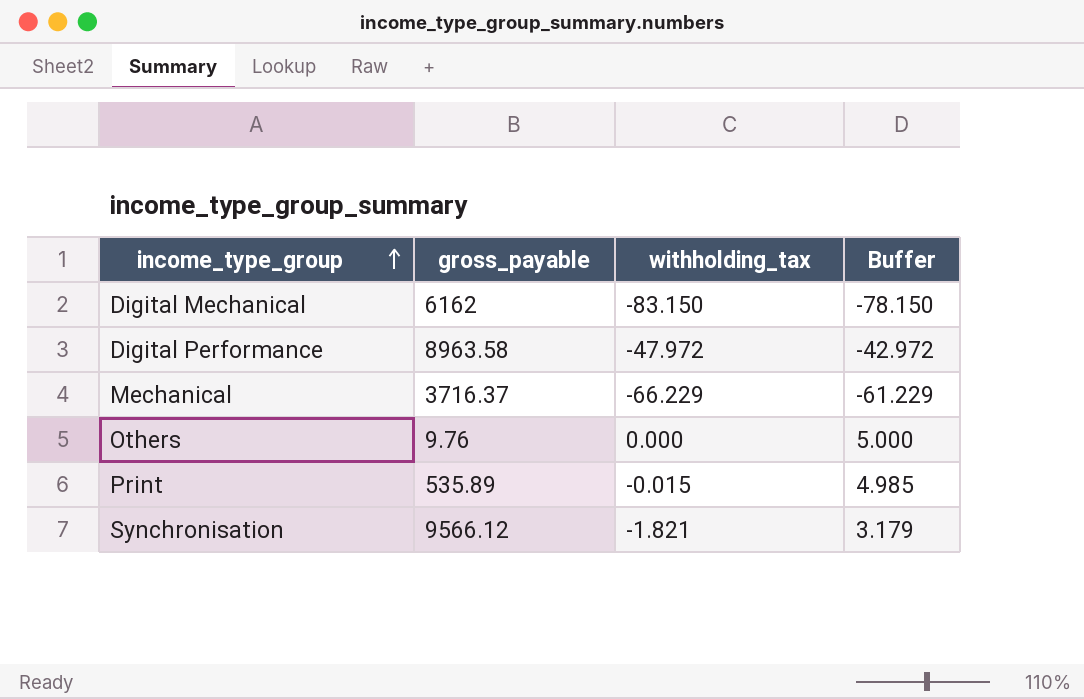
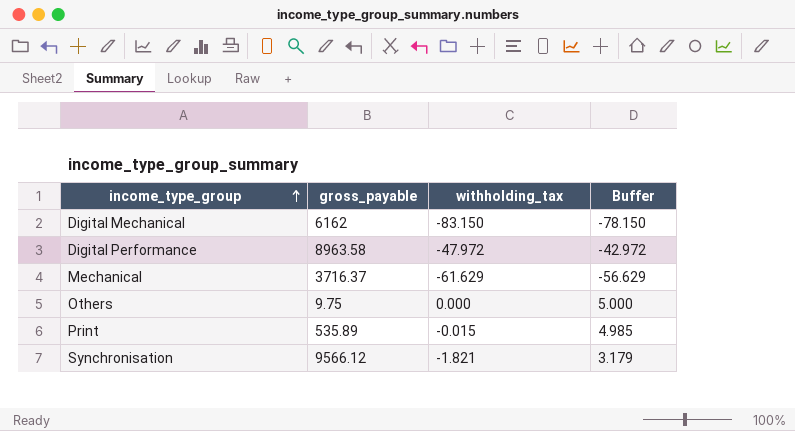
Mechanical | withholding_tax: -66.229 -> -61.629
Mechanical | Buffer: -61.229 -> -56.629
Others | gross_payable: 9.76 -> 9.75

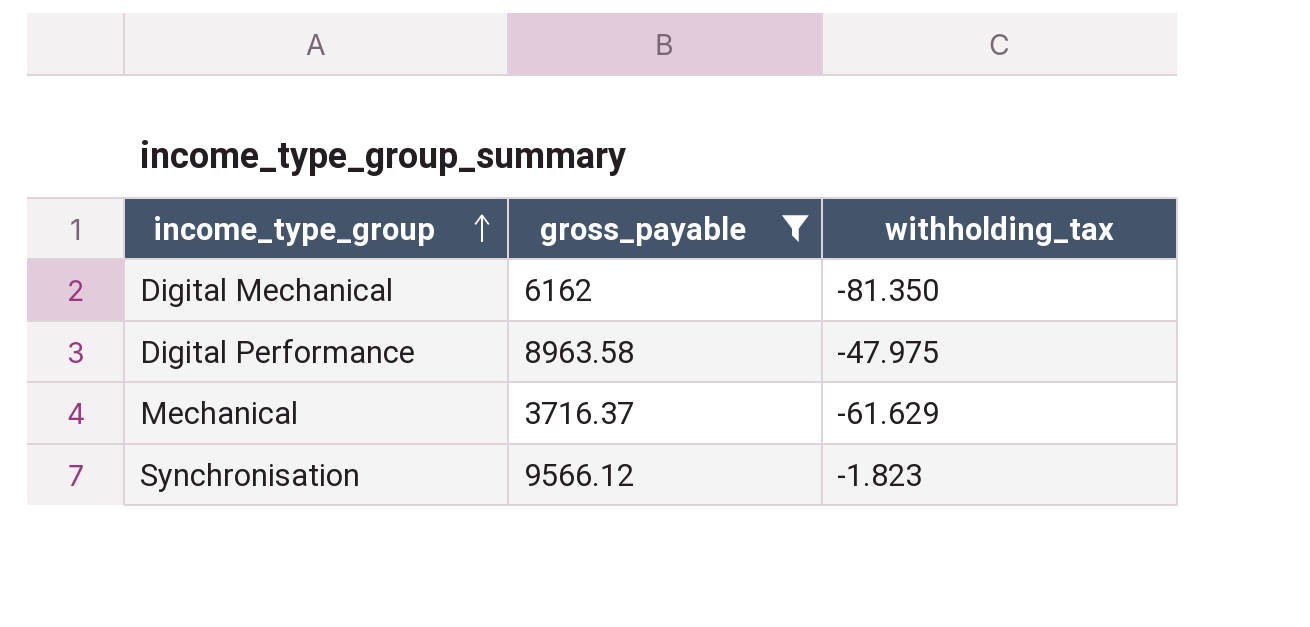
filter: none -> gross_payable >= 3716.37
column Buffer | formula: [withholding_tax] + 5 -> none
Digital Mechanical | withholding_tax: -83.150 -> -81.350
Digital Performance | withholding_tax: -47.972 -> -47.975
Synchronisation | withholding_tax: -1.821 -> -1.823

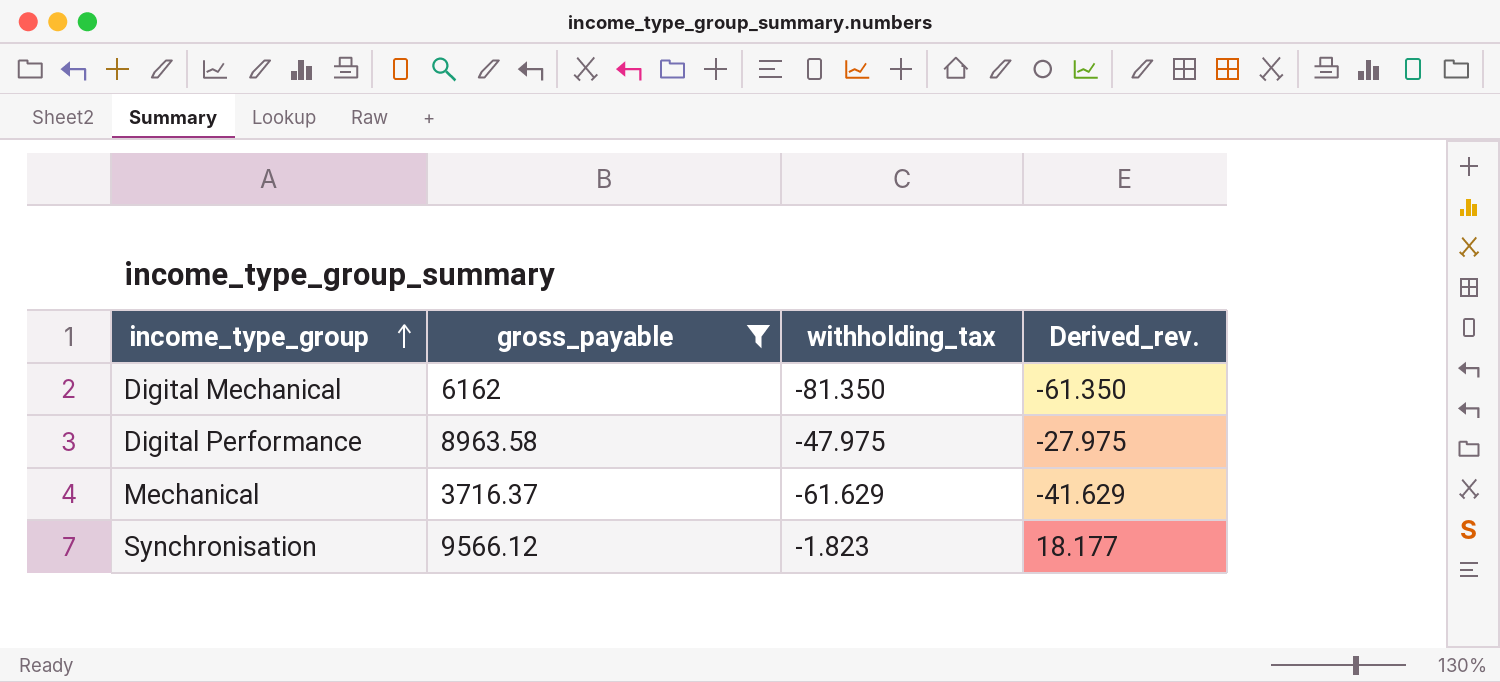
column Derived_rev. | formula: none -> [withholding_tax] + 20

